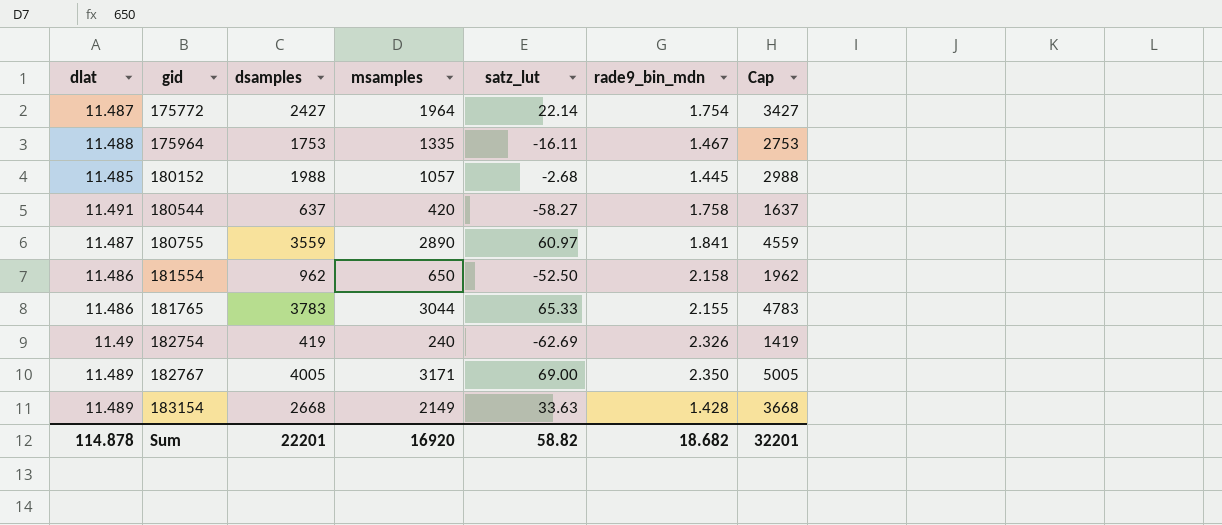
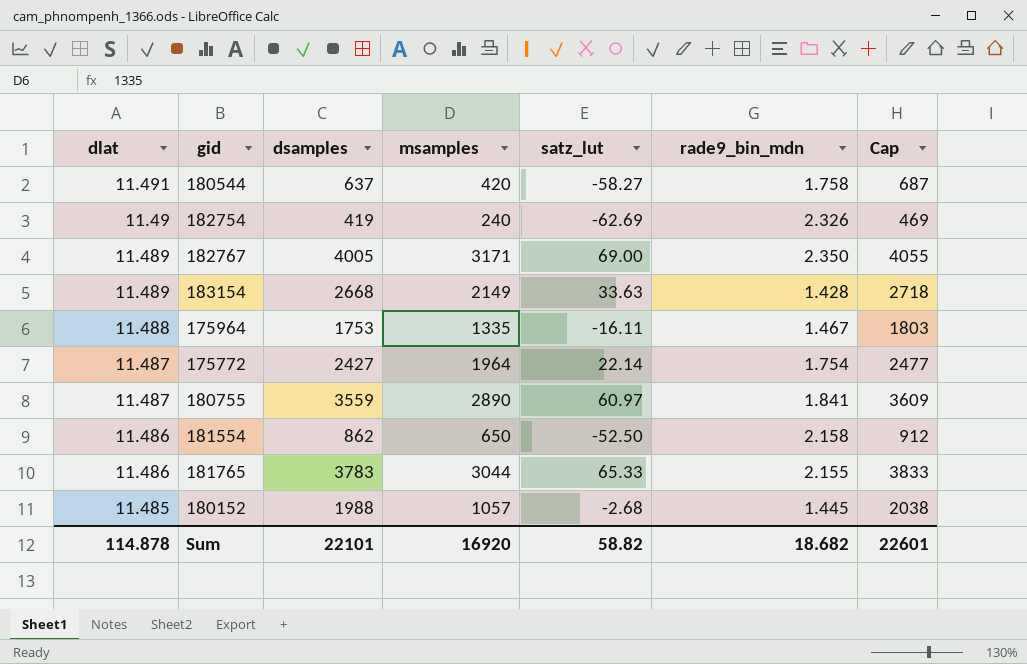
row order: gid ascending -> dlat descending
column Cap | formula: [dsamples] + 1000 -> [dsamples] + 50
181554 | dsamples: 962 -> 862
Sum | dsamples: 22201 -> 22101
Sum | Cap: 32201 -> 22601

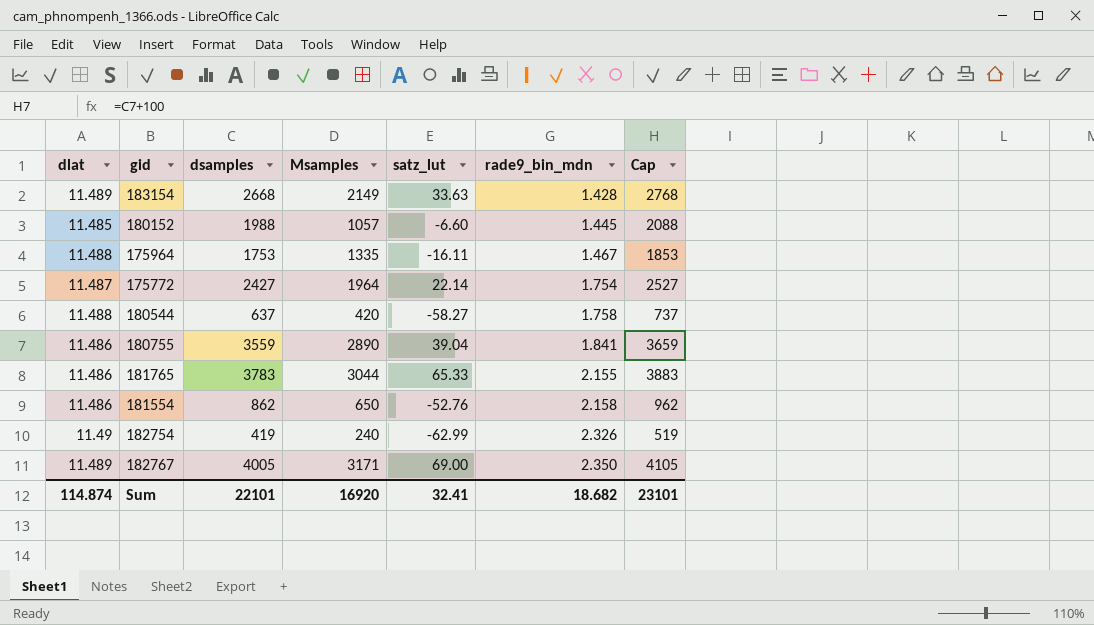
row order: dlat descending -> rade9_bin_mdn ascending
column name: msamples -> Msamples
column Cap | formula: [dsamples] + 50 -> [dsamples] + 100
180152 | satz_lut: -2.68 -> -6.60
180544 | dlat: 11.491 -> 11.488
180755 | dlat: 11.487 -> 11.486
180755 | satz_lut: 60.97 -> 39.04
181554 | satz_lut: -52.50 -> -52.76
182754 | satz_lut: -62.69 -> -62.99
Sum | dlat: 114.878 -> 114.874
Sum | satz_lut: 58.82 -> 32.41
Sum | Cap: 22601 -> 23101

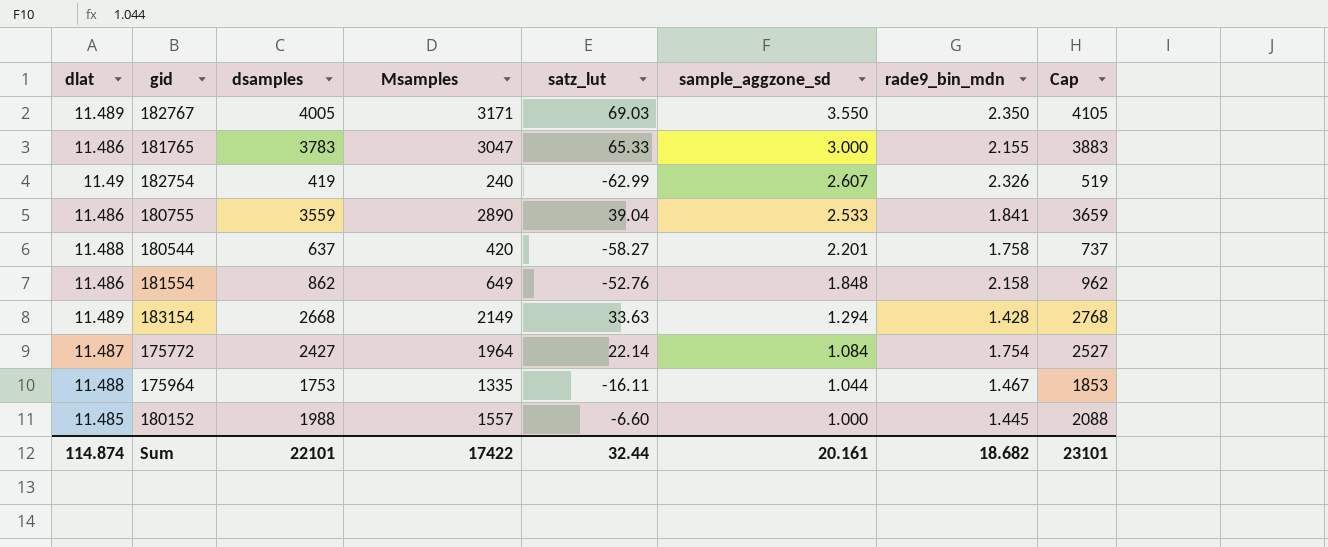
row order: rade9_bin_mdn ascending -> sample_aggzone_sd descending
column sample_aggzone_sd | position: none -> 6
182767 | satz_lut: 69.00 -> 69.03
181765 | Msamples: 3044 -> 3047
181554 | Msamples: 650 -> 649
180152 | Msamples: 1057 -> 1557
Sum | Msamples: 16920 -> 17422
Sum | satz_lut: 32.41 -> 32.44

